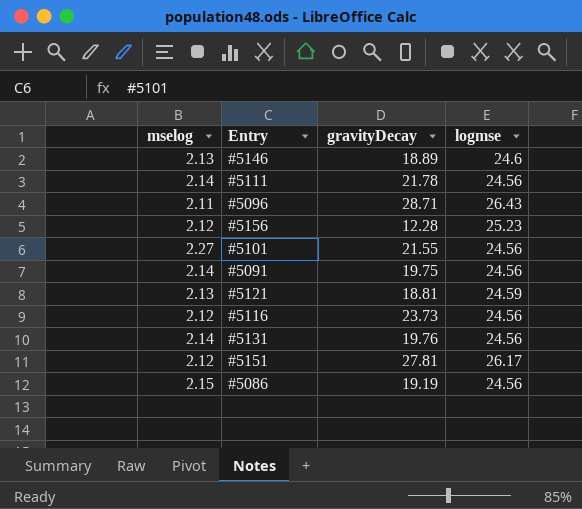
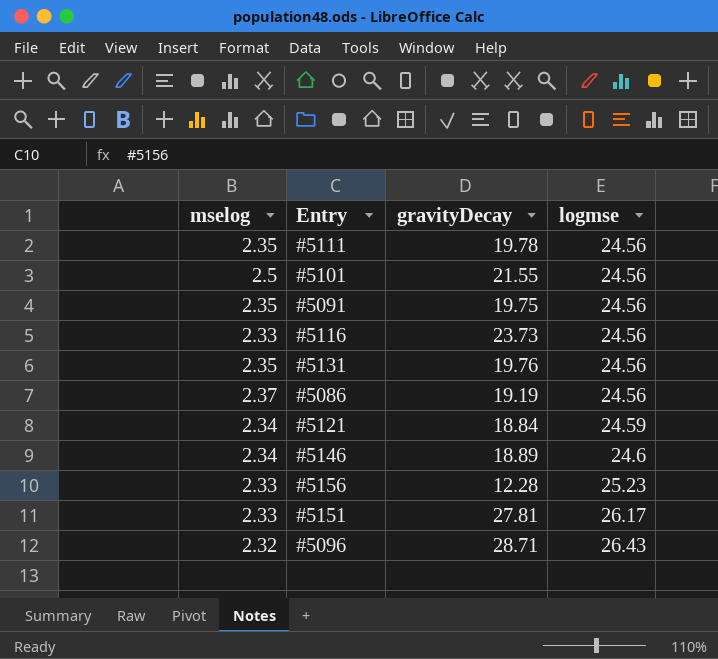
row order: none -> logmse ascending
#5111 | mselog: 2.14 -> 2.35
#5111 | gravityDecay: 21.78 -> 19.78
#5101 | mselog: 2.27 -> 2.5
#5091 | mselog: 2.14 -> 2.35
#5116 | mselog: 2.12 -> 2.33
#5131 | mselog: 2.14 -> 2.35
#5086 | mselog: 2.15 -> 2.37
#5121 | mselog: 2.13 -> 2.34
#5121 | gravityDecay: 18.81 -> 18.84
#5146 | mselog: 2.13 -> 2.34
#5156 | mselog: 2.12 -> 2.33
#5151 | mselog: 2.12 -> 2.33
#5096 | mselog: 2.11 -> 2.32

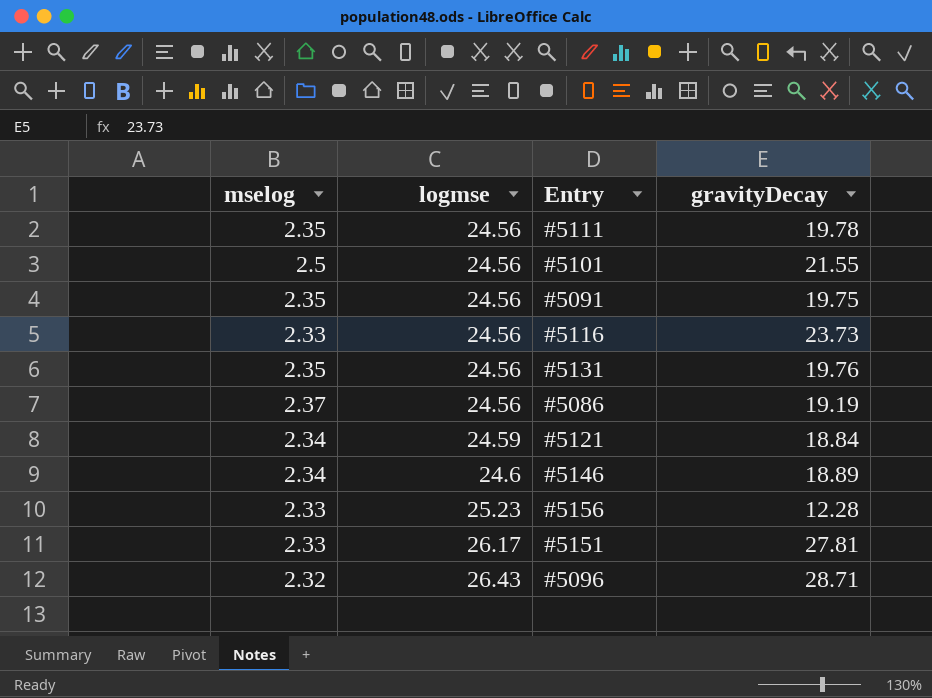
column logmse | position: 4 -> 2

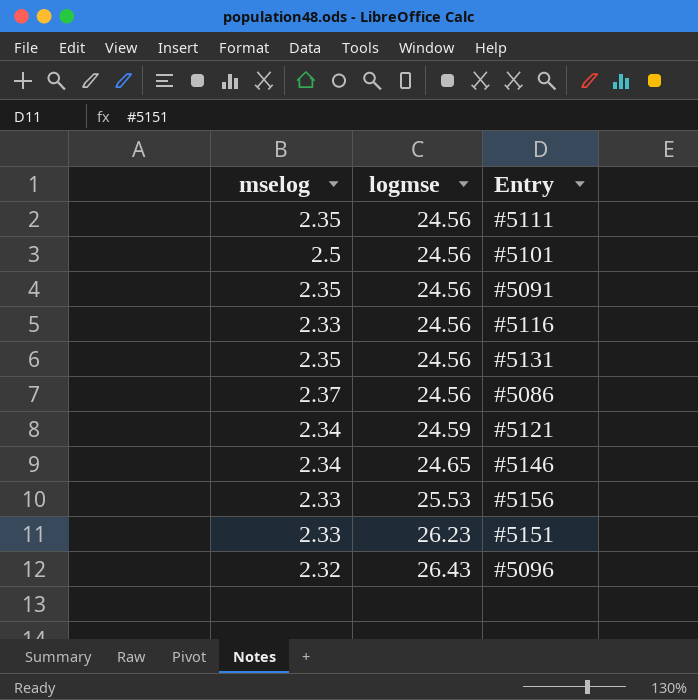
column gravityDecay | position: 4 -> none
#5146 | logmse: 24.6 -> 24.65
#5156 | logmse: 25.23 -> 25.53
#5151 | logmse: 26.17 -> 26.23

